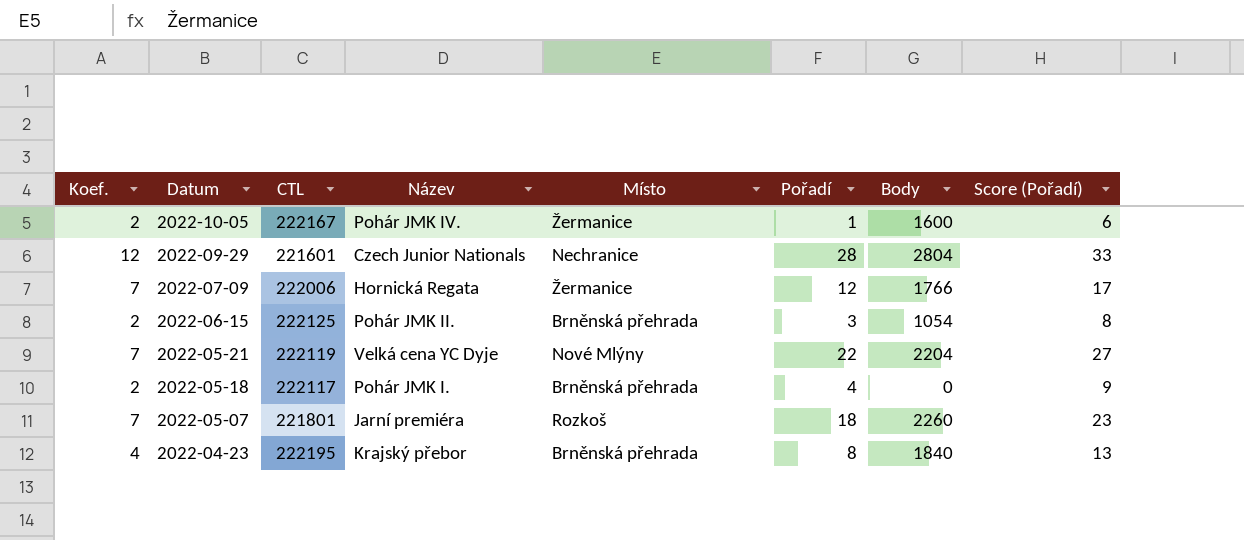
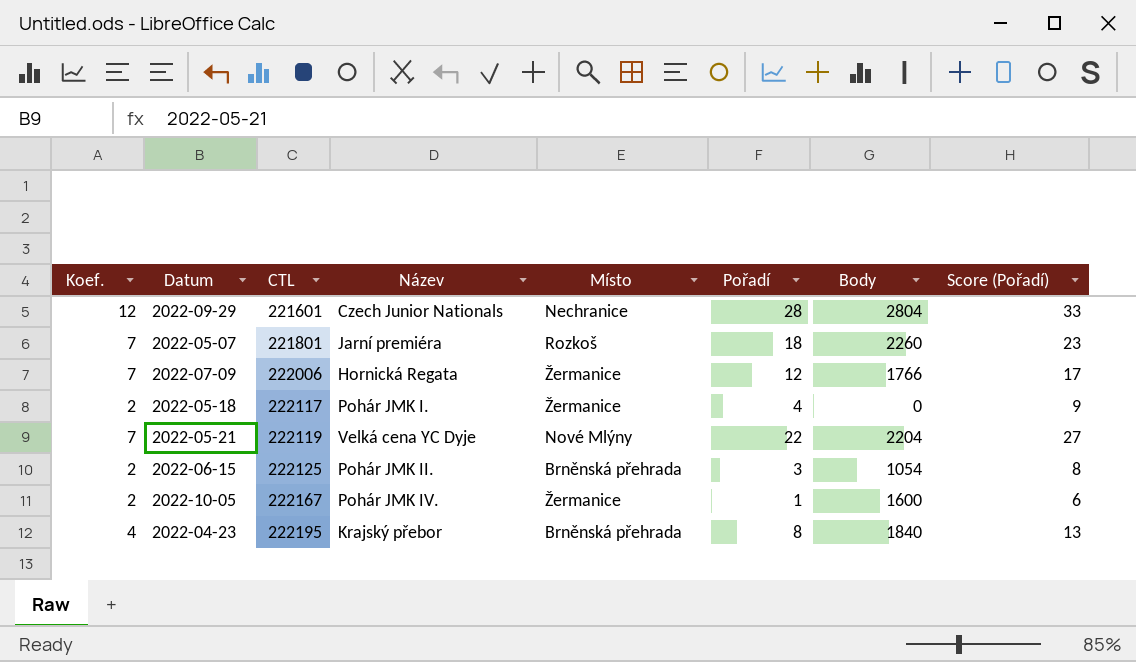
row order: Datum descending -> CTL ascending
2022-05-18 | Místo: Brněnská přehrada -> Žermanice

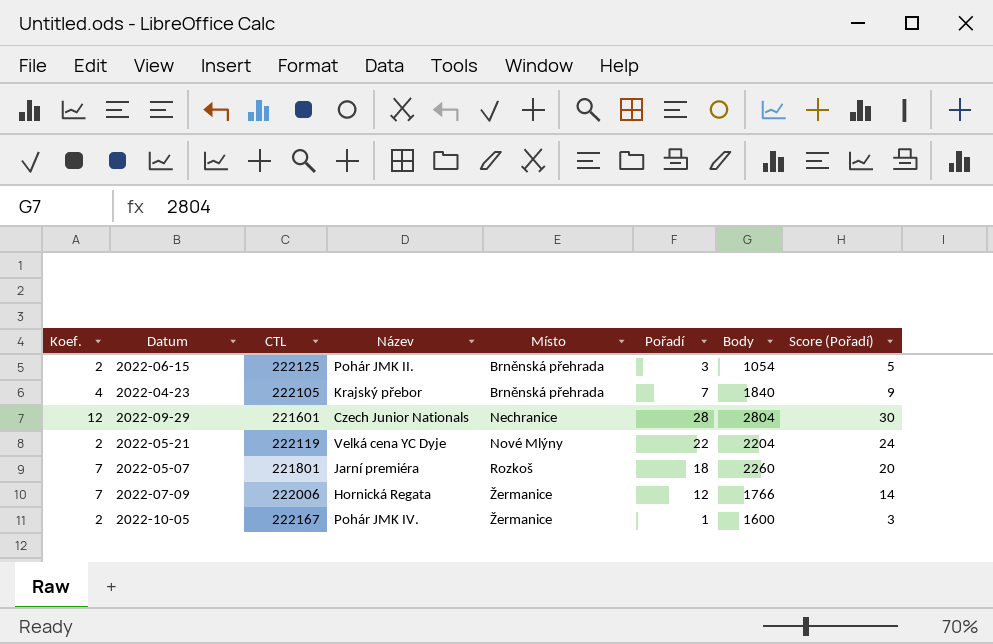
row order: CTL ascending -> Místo ascending
column Score (Pořadí) | formula: [Pořadí] + 5 -> [Pořadí] + 2
row 2022-05-18: 2 | 222117 | Pohár JMK I. | Žermanice | 4 | 0 | 9 -> none
2022-04-23 | CTL: 222195 -> 222105
2022-04-23 | Pořadí: 8 -> 7
2022-05-21 | Koef.: 7 -> 2

